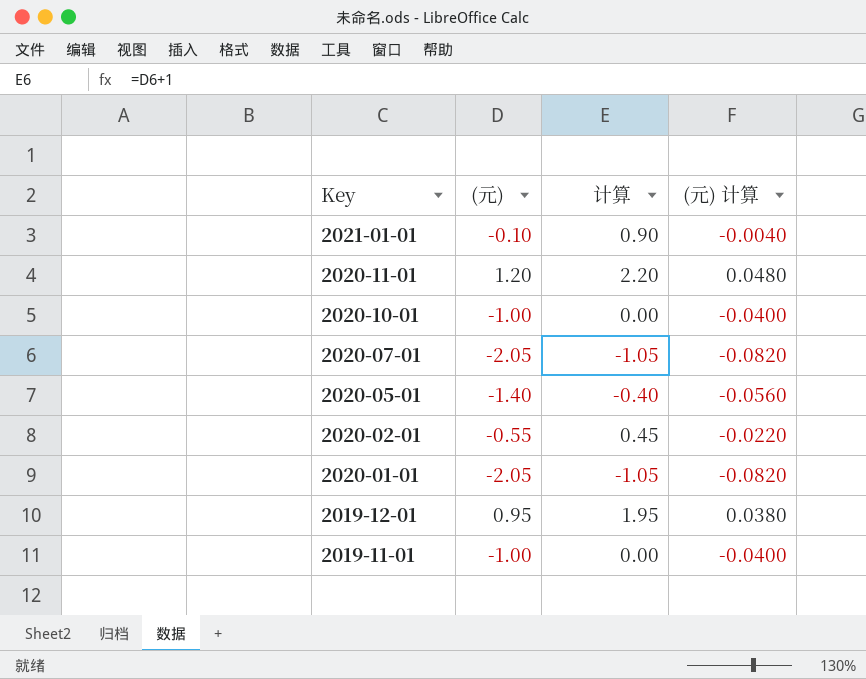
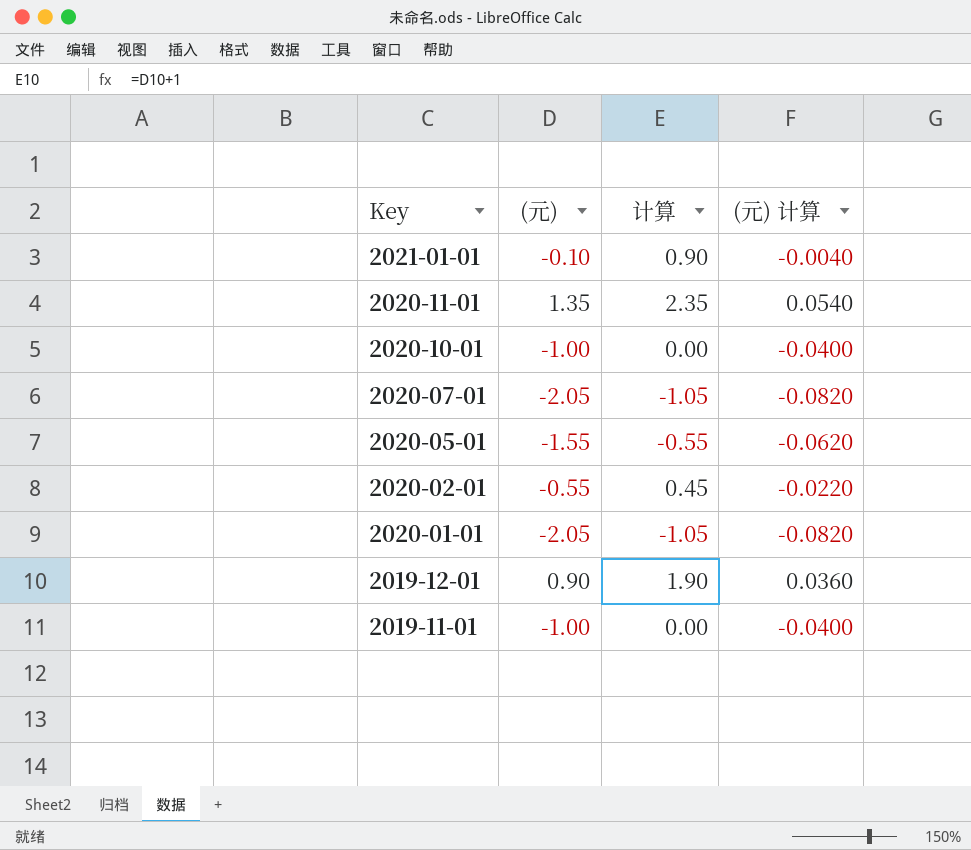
2020-11-01 | (元): 1.20 -> 1.35
2020-11-01 | 计算: 2.20 -> 2.35
2020-11-01 | (元) 计算: 0.0480 -> 0.0540
2020-05-01 | (元): -1.40 -> -1.55
2020-05-01 | 计算: -0.40 -> -0.55
2020-05-01 | (元) 计算: -0.0560 -> -0.0620
2019-12-01 | (元): 0.95 -> 0.90
2019-12-01 | 计算: 1.95 -> 1.90
2019-12-01 | (元) 计算: 0.0380 -> 0.0360

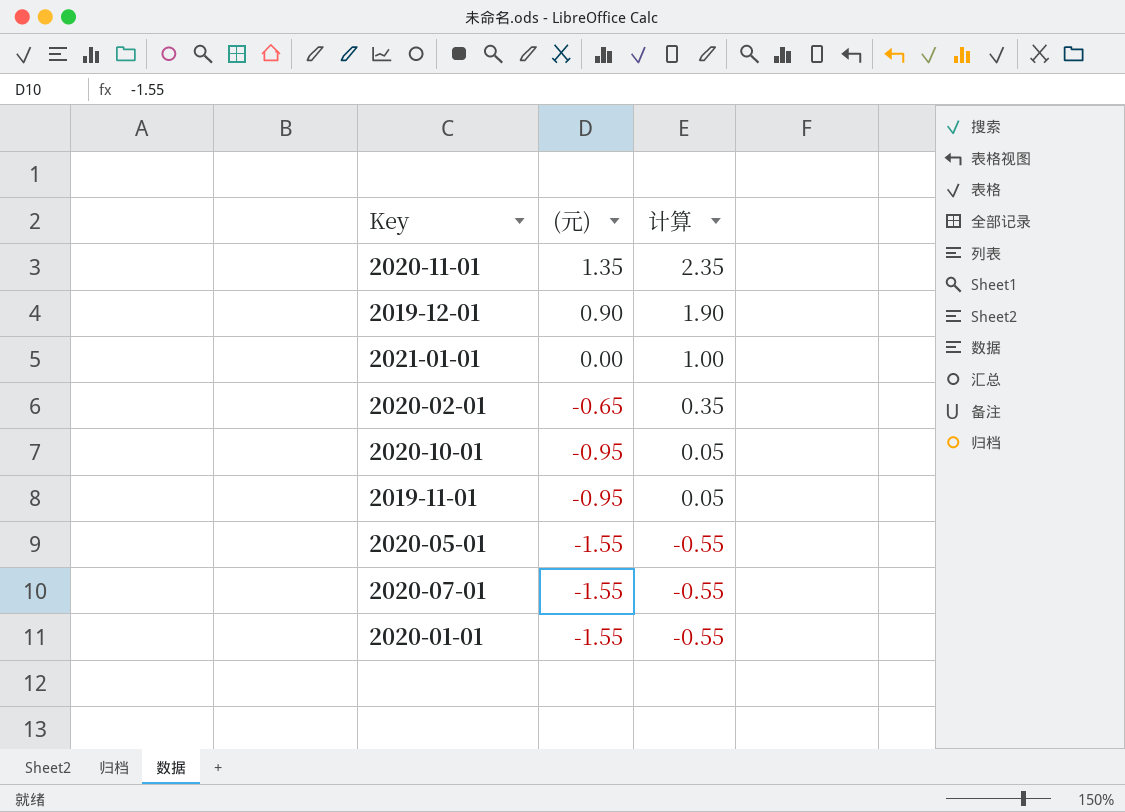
row order: Key descending -> (元) descending
column (元) 计算 | formula: [(元)] * 0.04 -> none
2021-01-01 | (元): -0.10 -> 0.00
2021-01-01 | 计算: 0.90 -> 1.00
2020-02-01 | (元): -0.55 -> -0.65
2020-02-01 | 计算: 0.45 -> 0.35
2020-10-01 | (元): -1.00 -> -0.95
2020-10-01 | 计算: 0.00 -> 0.05
2019-11-01 | (元): -1.00 -> -0.95
2019-11-01 | 计算: 0.00 -> 0.05
2020-07-01 | (元): -2.05 -> -1.55
2020-07-01 | 计算: -1.05 -> -0.55
2020-01-01 | (元): -2.05 -> -1.55
2020-01-01 | 计算: -1.05 -> -0.55

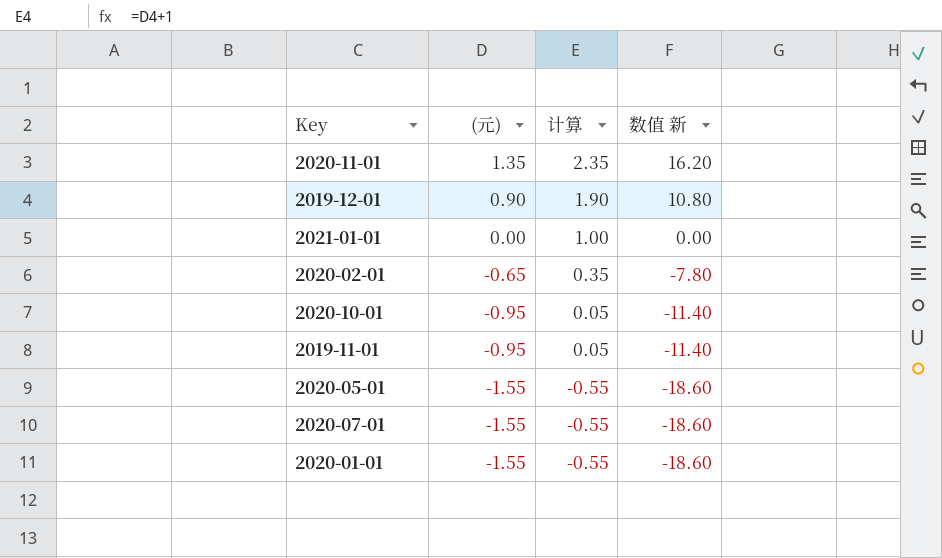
column 数值 新 | formula: none -> [(元)] * 12

